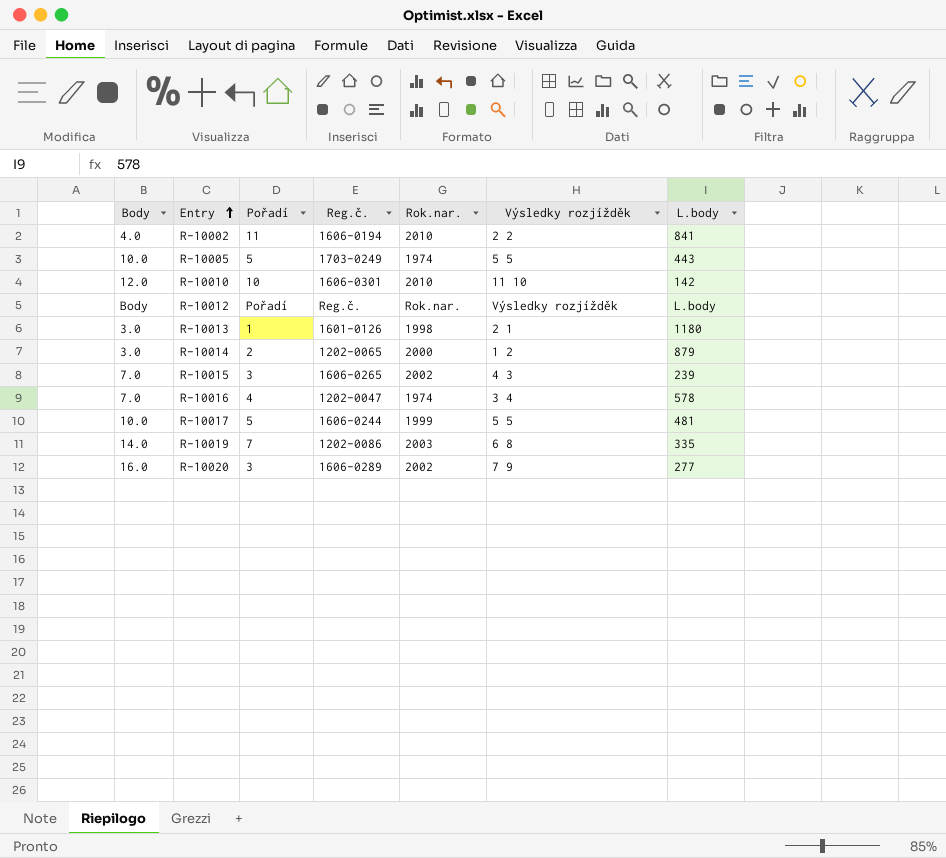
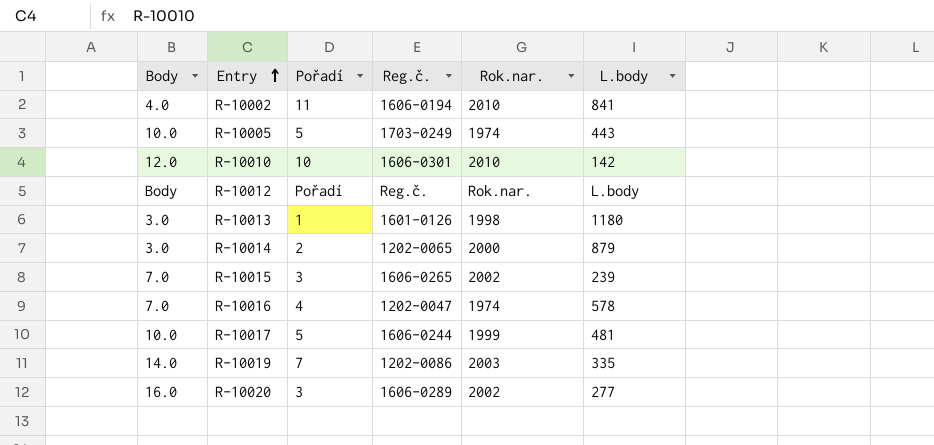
column Výsledky rozjížděk | position: 6 -> none

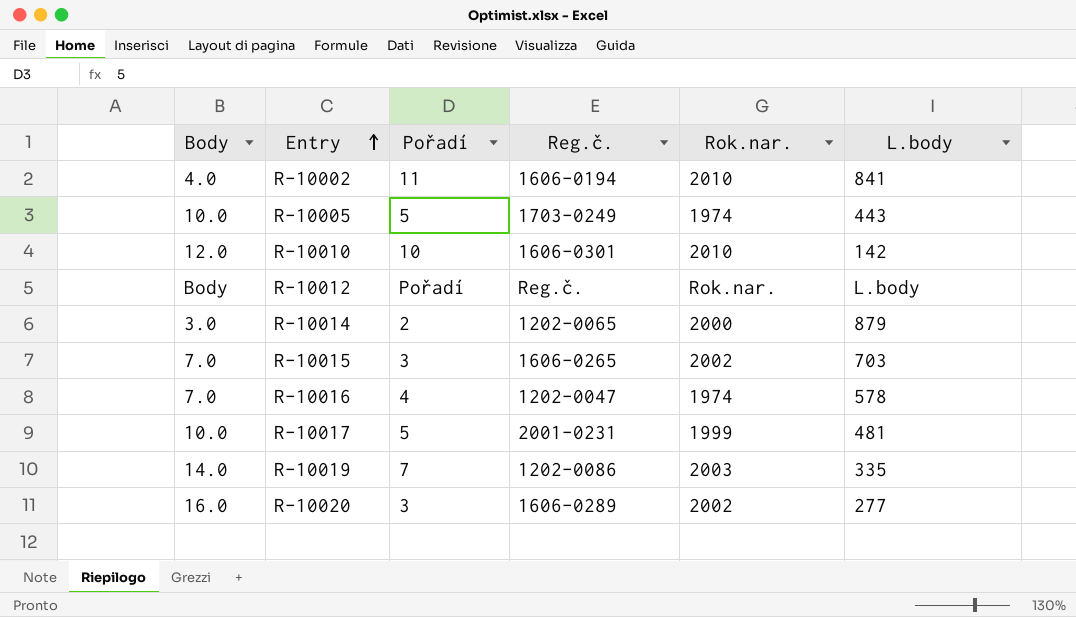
row R-10013: 3.0 | 1 | 1601-0126 | 1998 | 1180 -> none
R-10015 | L.body: 239 -> 703
R-10017 | Reg.č.: 1606-0244 -> 2001-0231

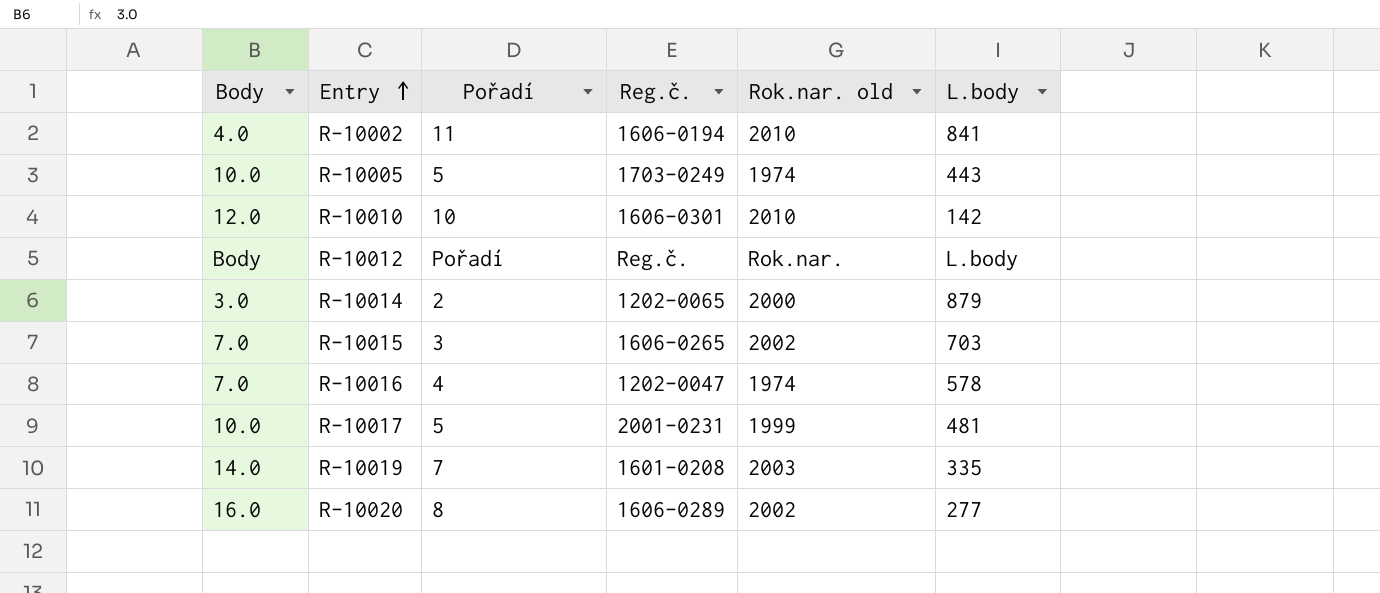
column name: Rok.nar. -> Rok.nar. old
R-10019 | Reg.č.: 1202-0086 -> 1601-0208
R-10020 | Pořadí: 3 -> 8

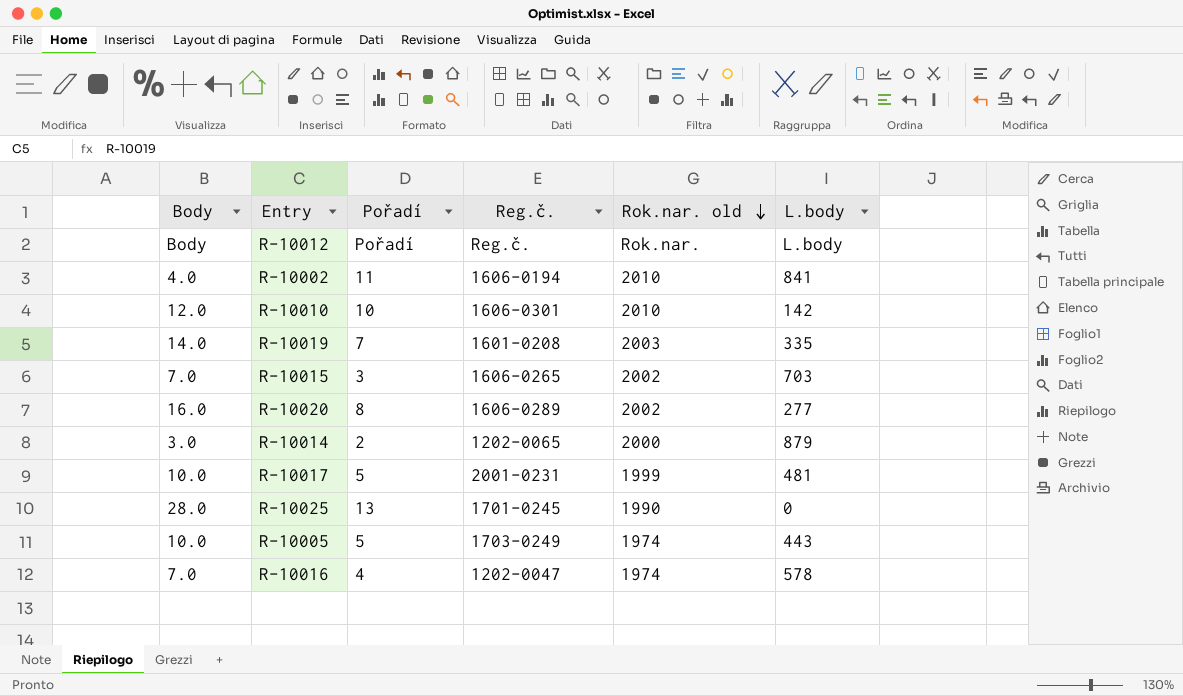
row order: Entry ascending -> Rok.nar. old descending
row R-10025: none -> 28.0 | 13 | 1701-0245 | 1990 | 0

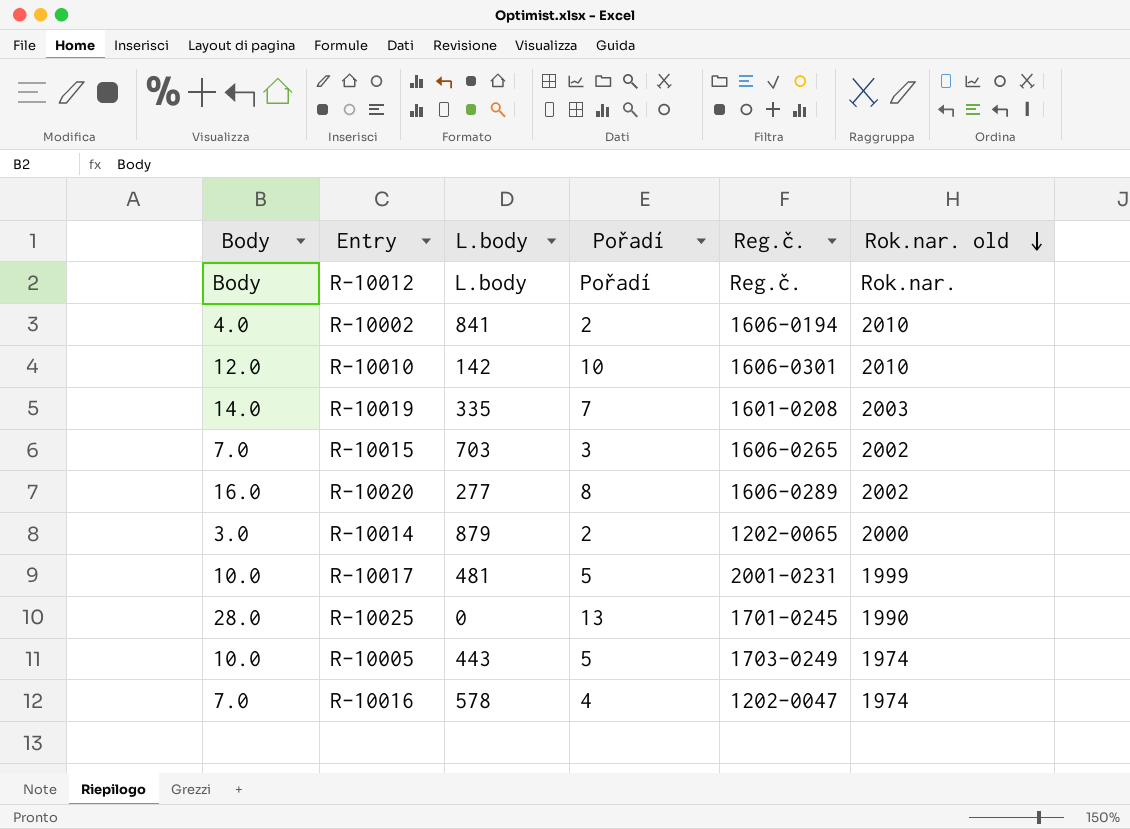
column L.body | position: 6 -> 3
R-10002 | Pořadí: 11 -> 2

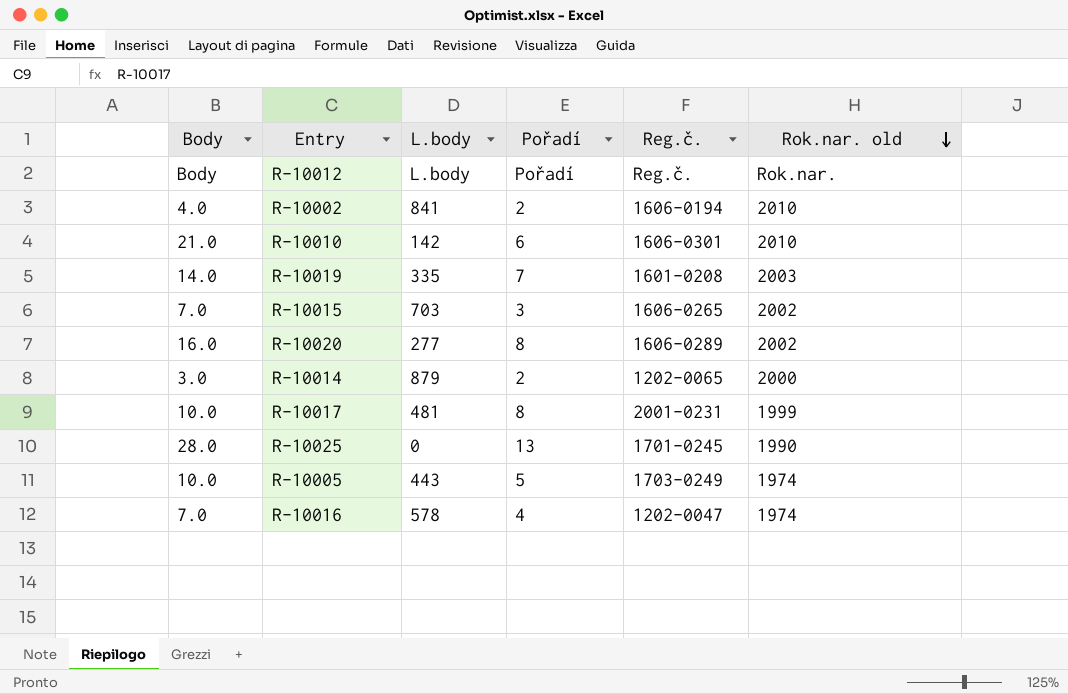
R-10010 | Body: 12.0 -> 21.0
R-10010 | Pořadí: 10 -> 6
R-10017 | Pořadí: 5 -> 8

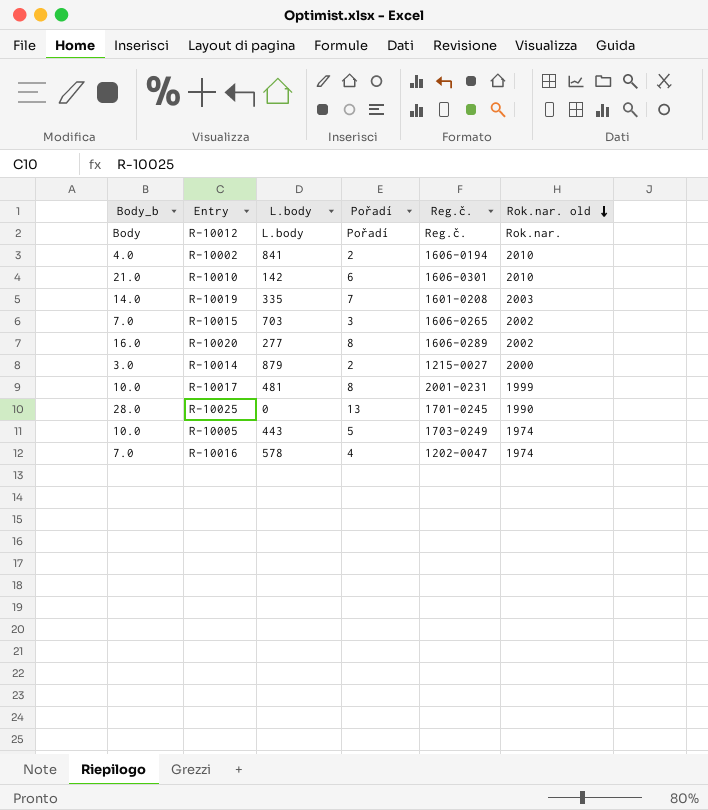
column name: Body -> Body_b
R-10014 | Reg.č.: 1202-0065 -> 1215-0027

